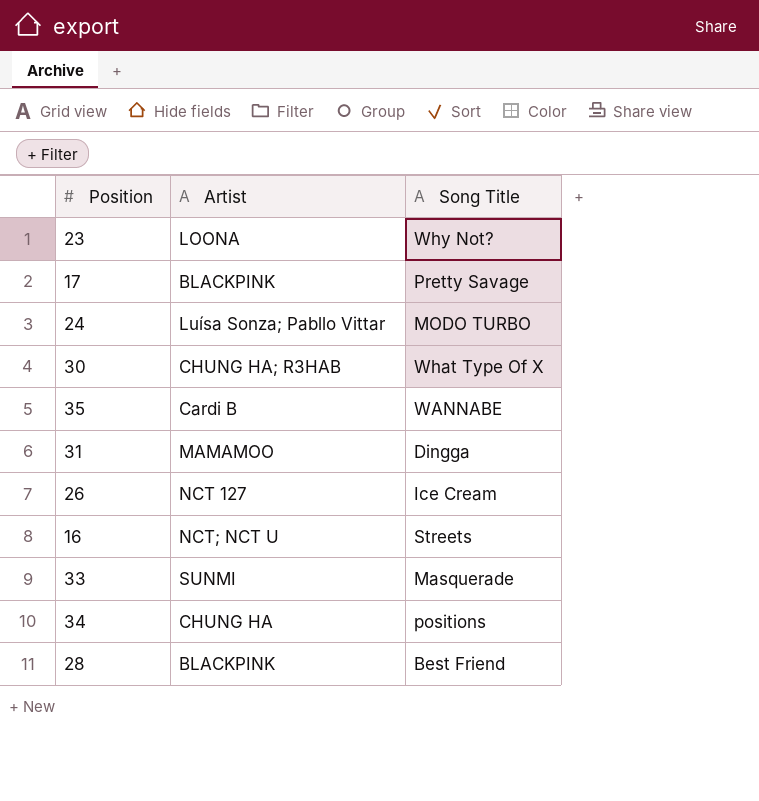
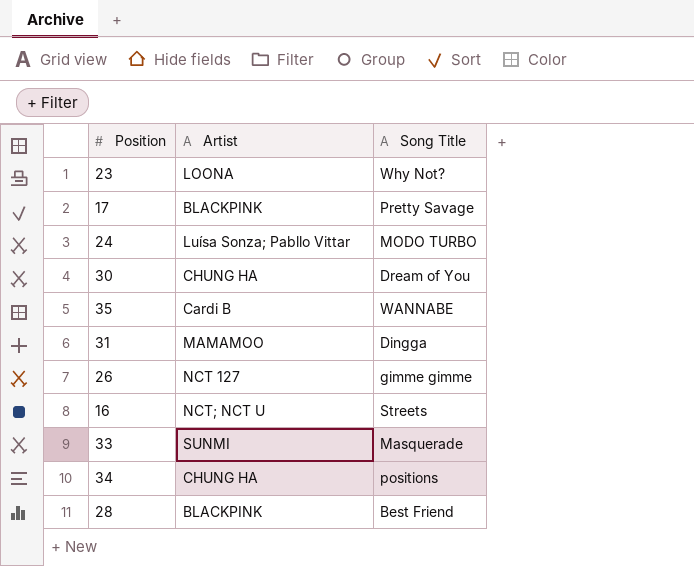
30 | Artist: CHUNG HA; R3HAB -> CHUNG HA
30 | Song Title: What Type Of X -> Dream of You
26 | Song Title: Ice Cream -> gimme gimme

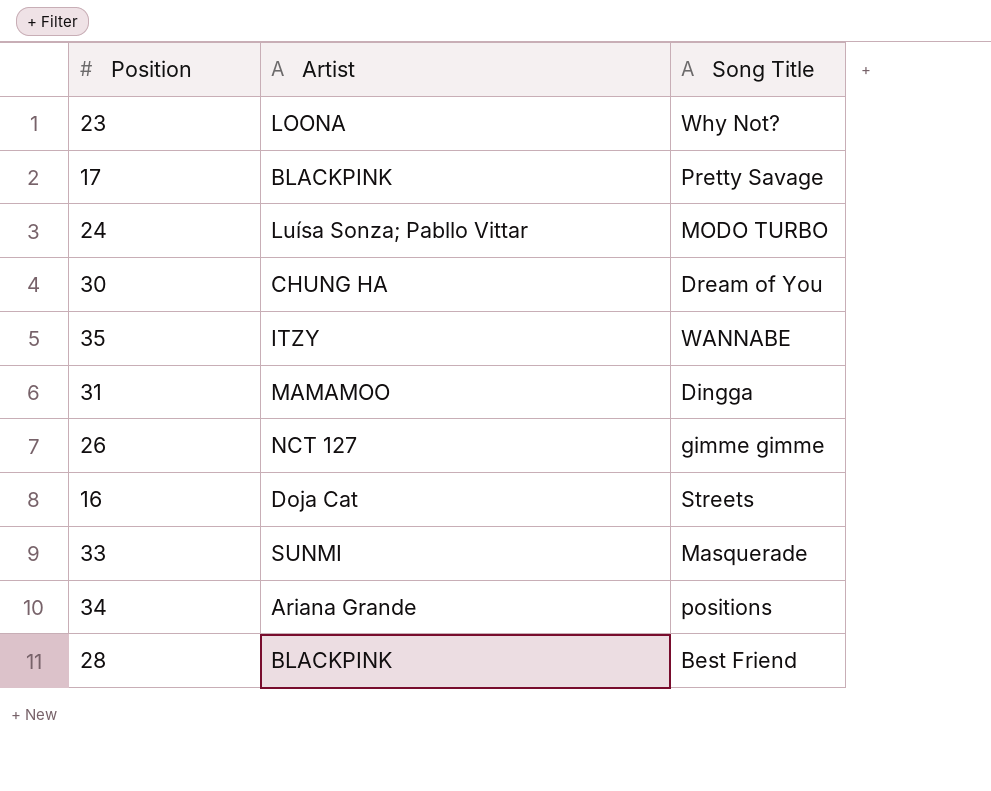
35 | Artist: Cardi B -> ITZY
16 | Artist: NCT; NCT U -> Doja Cat
34 | Artist: CHUNG HA -> Ariana Grande

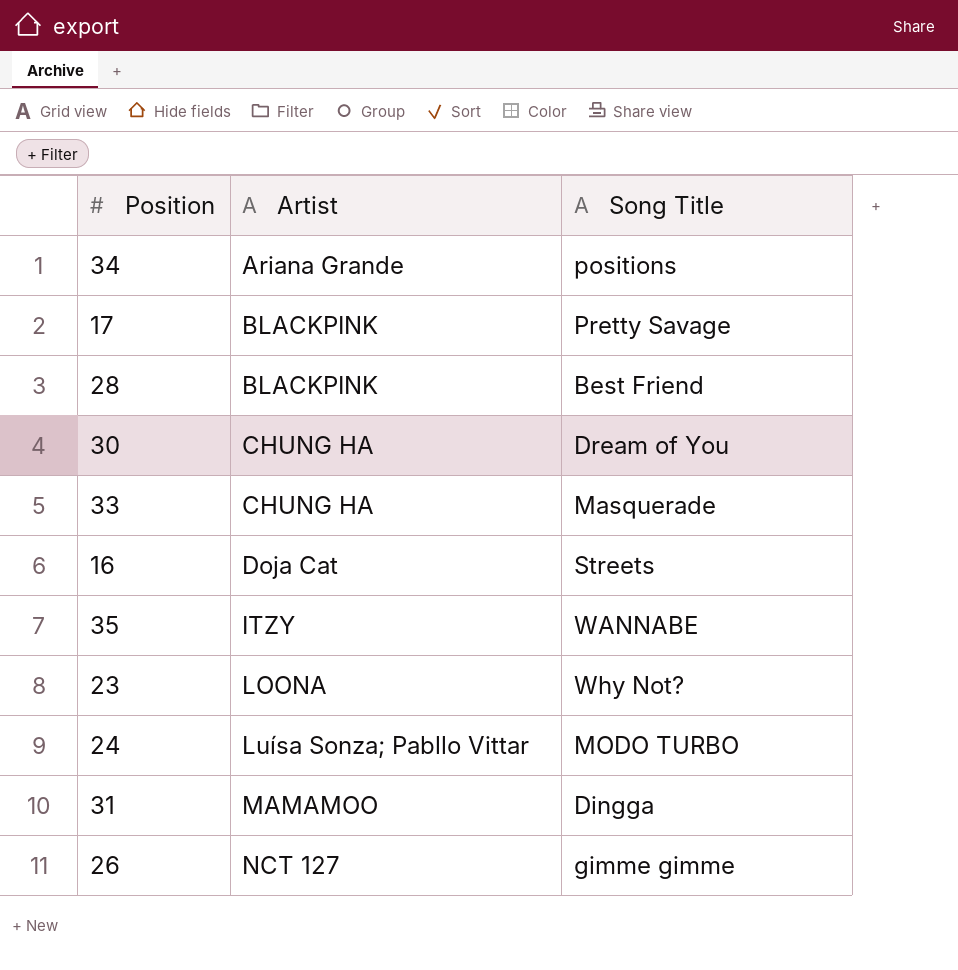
row order: none -> Artist ascending
33 | Artist: SUNMI -> CHUNG HA

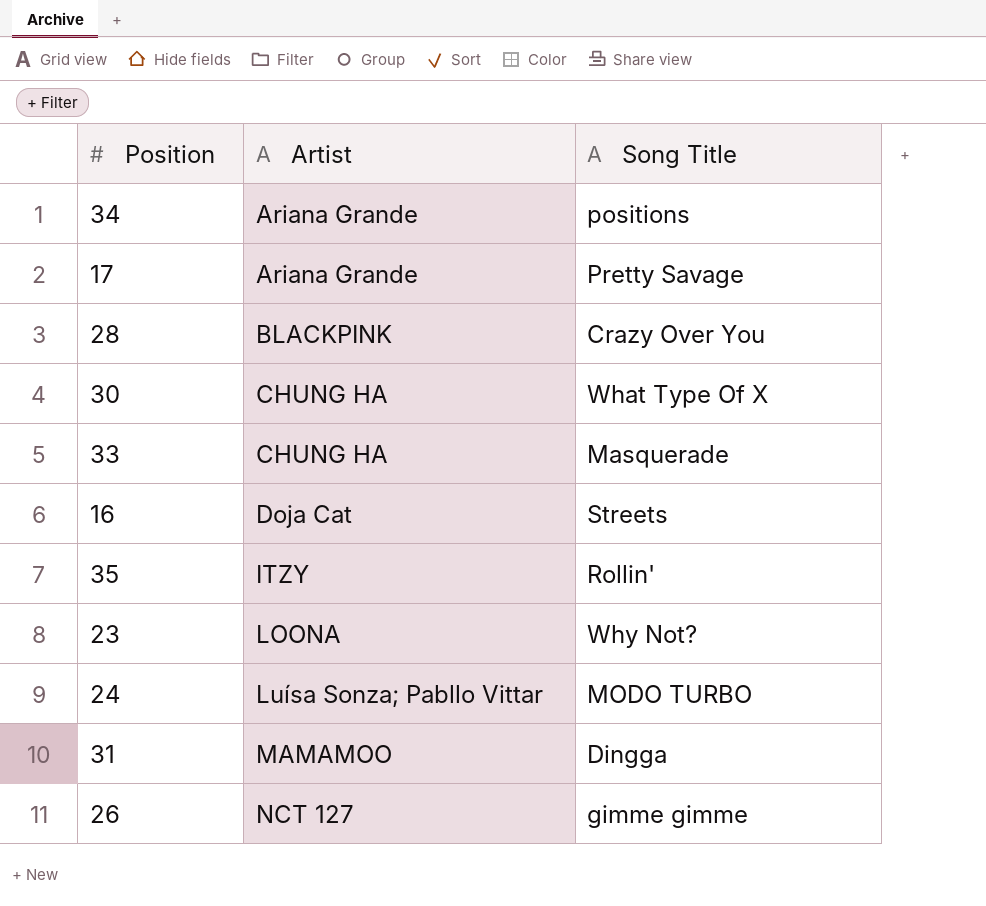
17 | Artist: BLACKPINK -> Ariana Grande
28 | Song Title: Best Friend -> Crazy Over You
30 | Song Title: Dream of You -> What Type Of X
35 | Song Title: WANNABE -> Rollin'

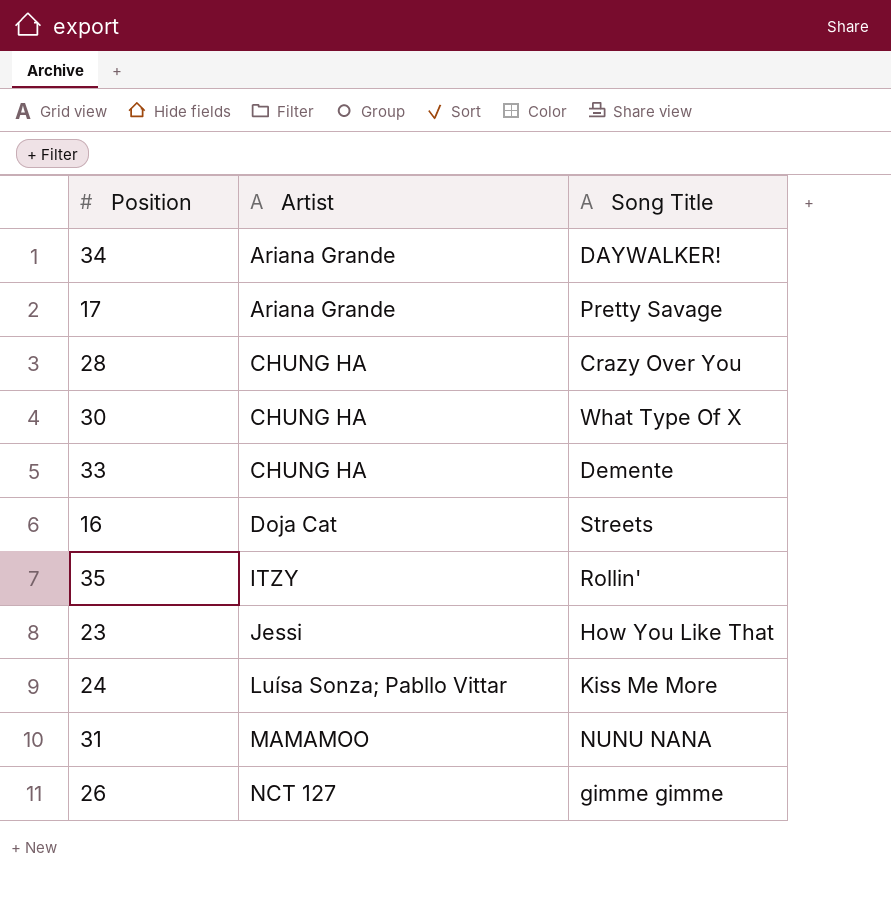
34 | Song Title: positions -> DAYWALKER!
28 | Artist: BLACKPINK -> CHUNG HA
33 | Song Title: Masquerade -> Demente
23 | Artist: LOONA -> Jessi
23 | Song Title: Why Not? -> How You Like That
24 | Song Title: MODO TURBO -> Kiss Me More
31 | Song Title: Dingga -> NUNU NANA

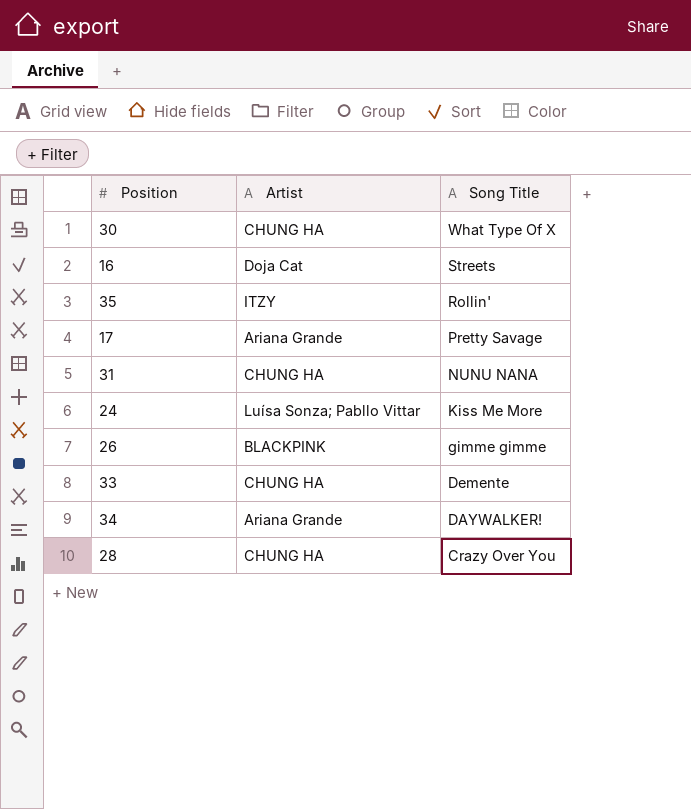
row order: Artist ascending -> Song Title descending
row 23: Jessi | How You Like That -> none
31 | Artist: MAMAMOO -> CHUNG HA
26 | Artist: NCT 127 -> BLACKPINK

